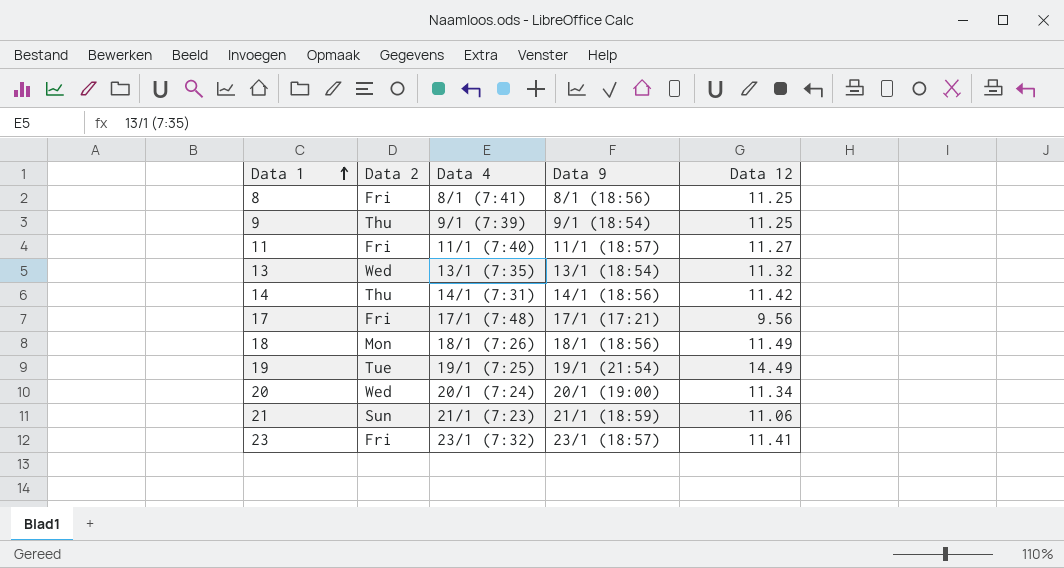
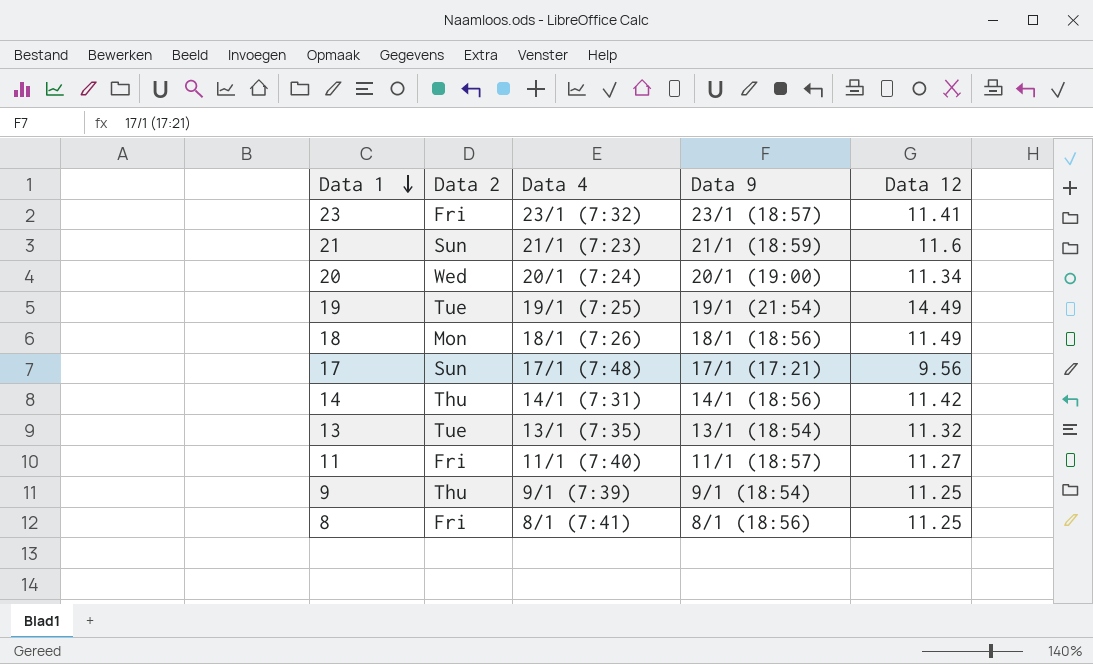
row order: Data 1 ascending -> Data 1 descending
21 | Data 12: 11.06 -> 11.6
17 | Data 2: Fri -> Sun
13 | Data 2: Wed -> Tue

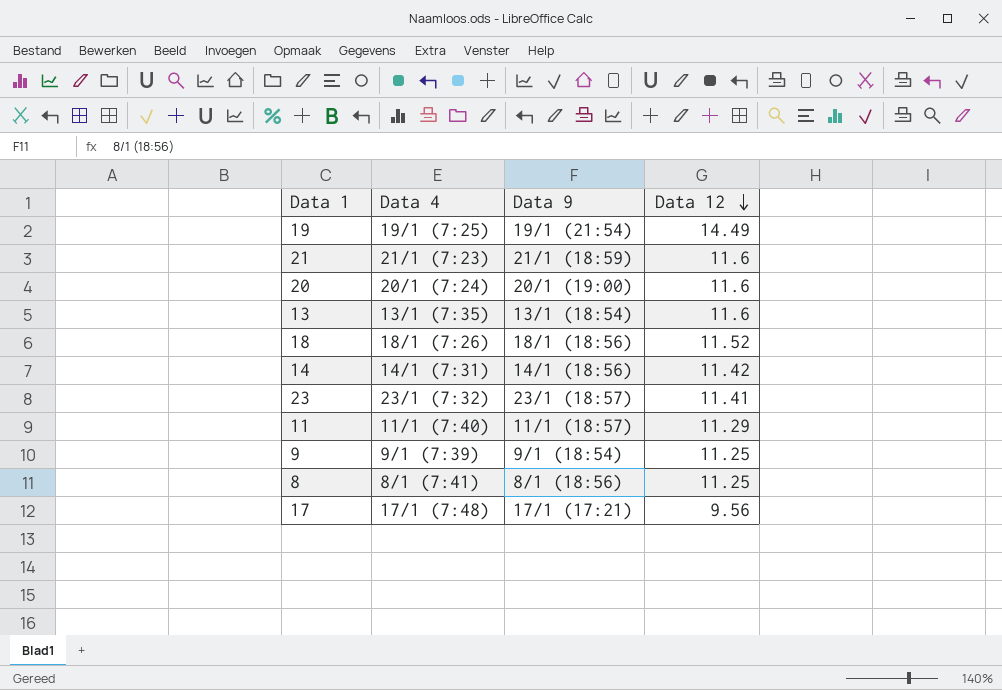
row order: Data 1 descending -> Data 12 descending
column Data 2 | position: 2 -> none
20 | Data 12: 11.34 -> 11.6
13 | Data 12: 11.32 -> 11.6
18 | Data 12: 11.49 -> 11.52
11 | Data 12: 11.27 -> 11.29

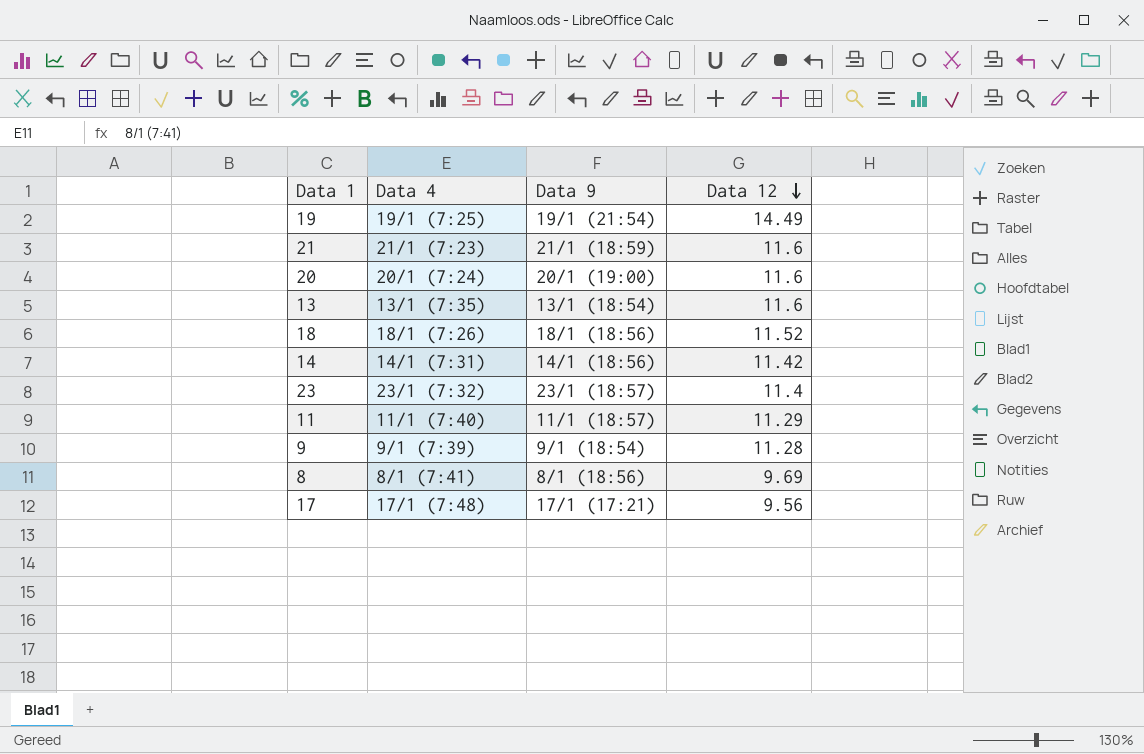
23 | Data 12: 11.41 -> 11.4
9 | Data 12: 11.25 -> 11.28
8 | Data 12: 11.25 -> 9.69

